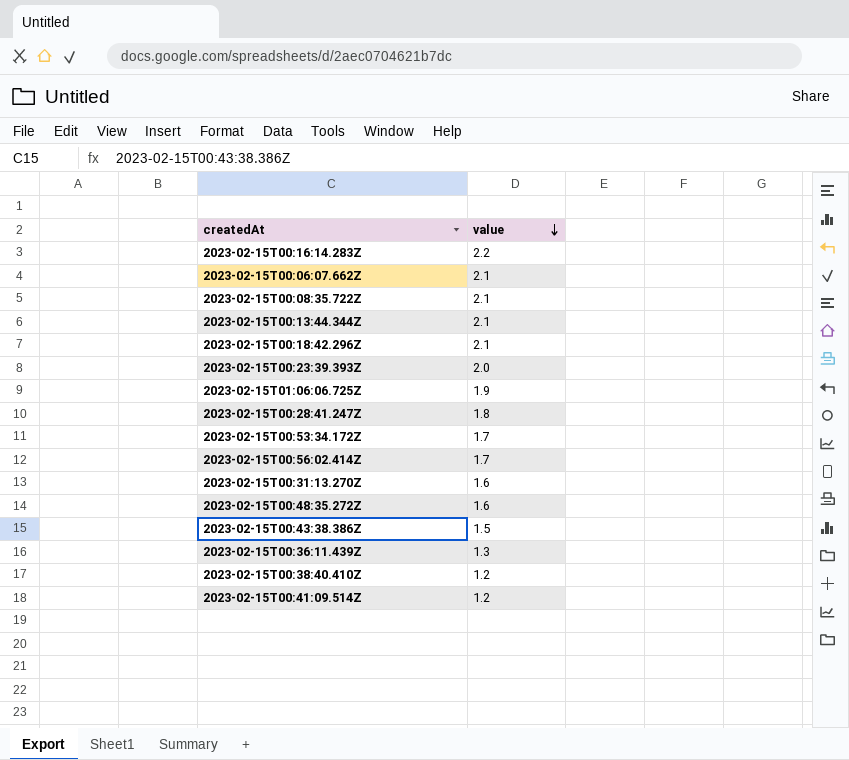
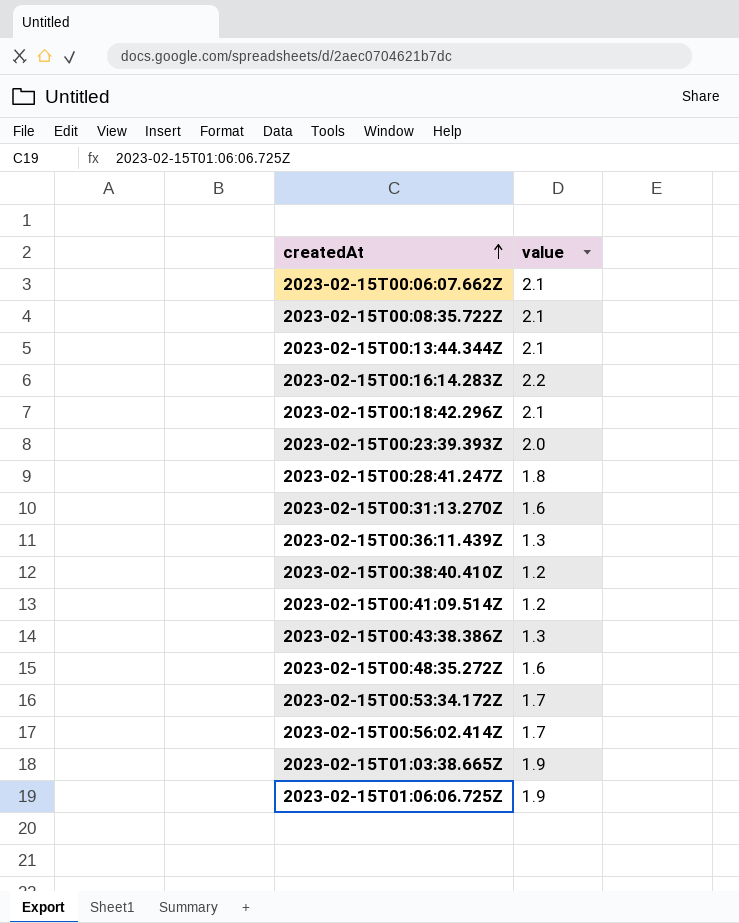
row order: value descending -> createdAt ascending
2023-02-15T00:43:38.386Z | value: 1.5 -> 1.3
row 2023-02-15T01:03:38.665Z: none -> 1.9

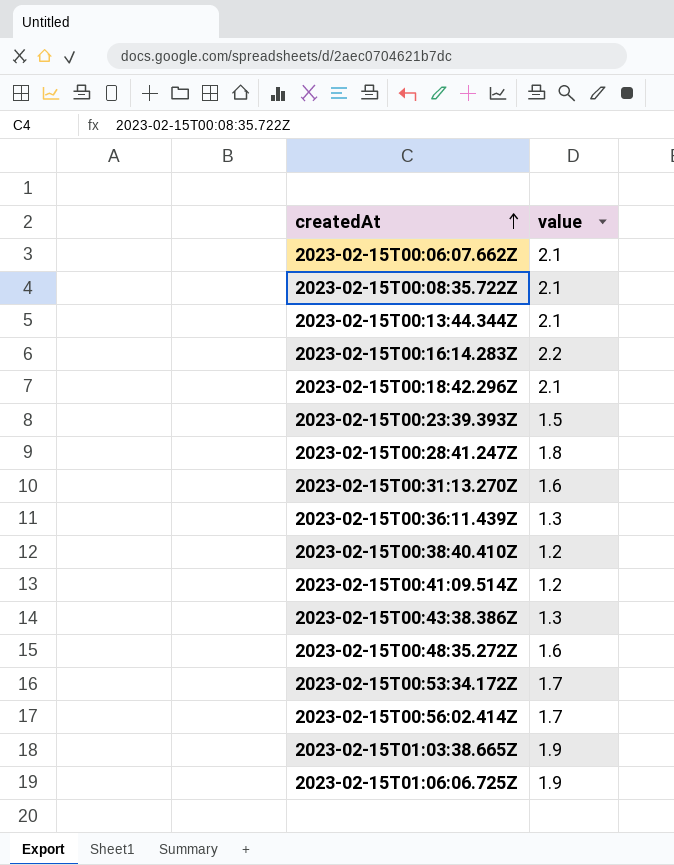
2023-02-15T00:23:39.393Z | value: 2.0 -> 1.5

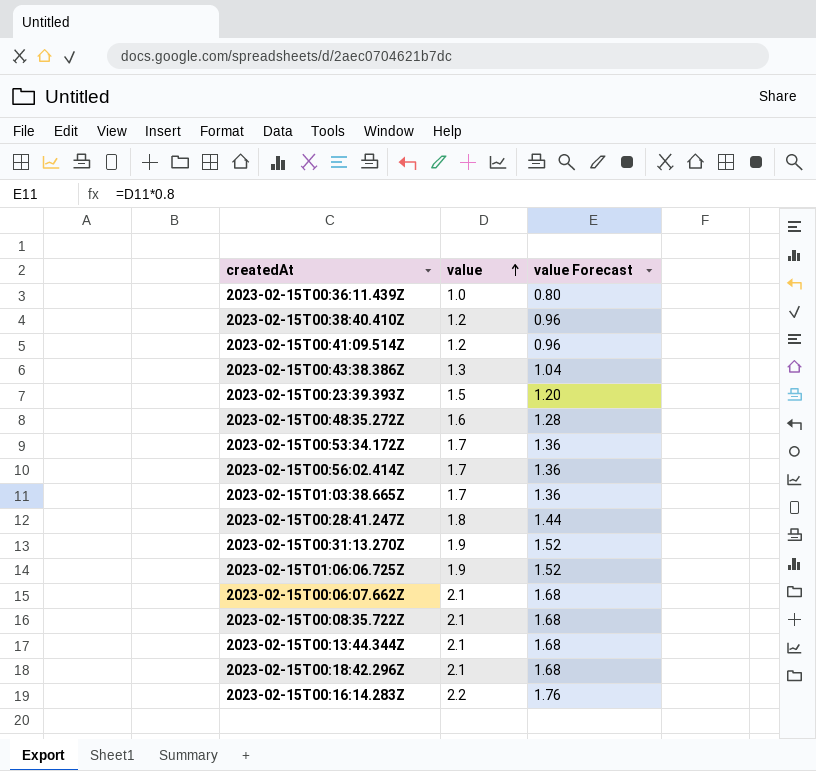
row order: createdAt ascending -> value ascending
column value Forecast | formula: none -> [value] * 0.8
2023-02-15T00:36:11.439Z | value: 1.3 -> 1.0
2023-02-15T01:03:38.665Z | value: 1.9 -> 1.7
2023-02-15T00:31:13.270Z | value: 1.6 -> 1.9

